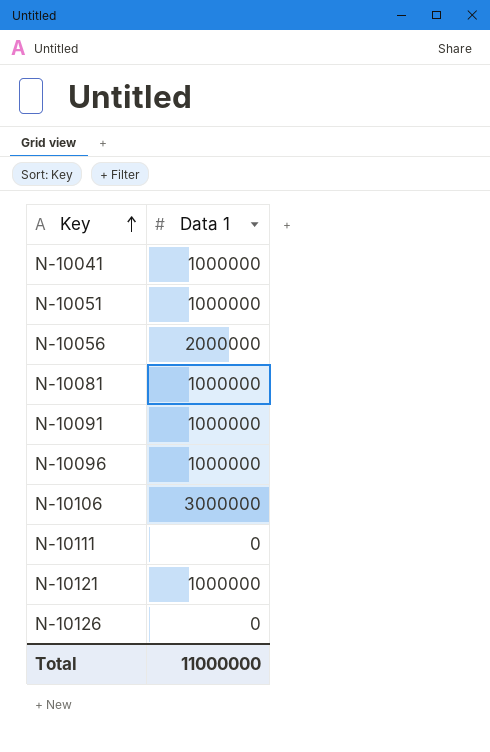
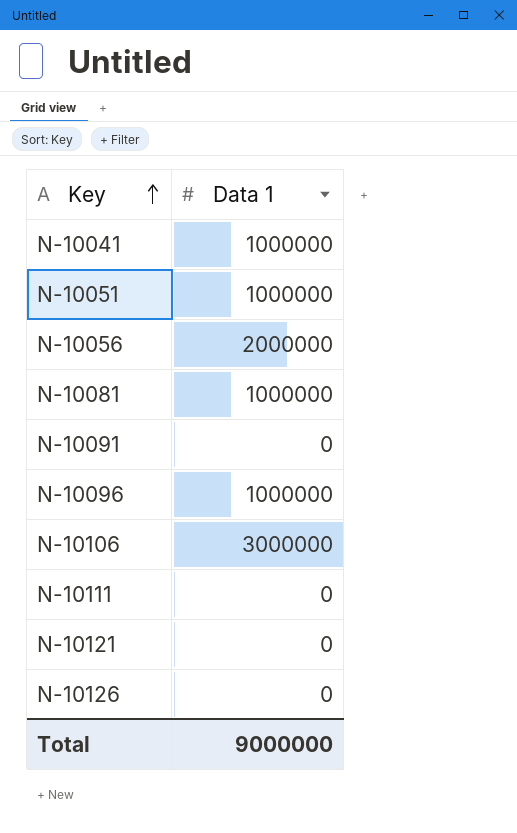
N-10091 | Data 1: 1000000 -> 0
N-10121 | Data 1: 1000000 -> 0
Total | Data 1: 11000000 -> 9000000

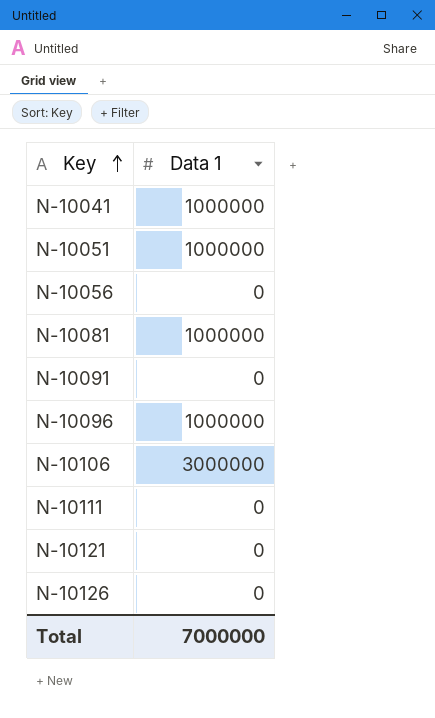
N-10056 | Data 1: 2000000 -> 0
Total | Data 1: 9000000 -> 7000000

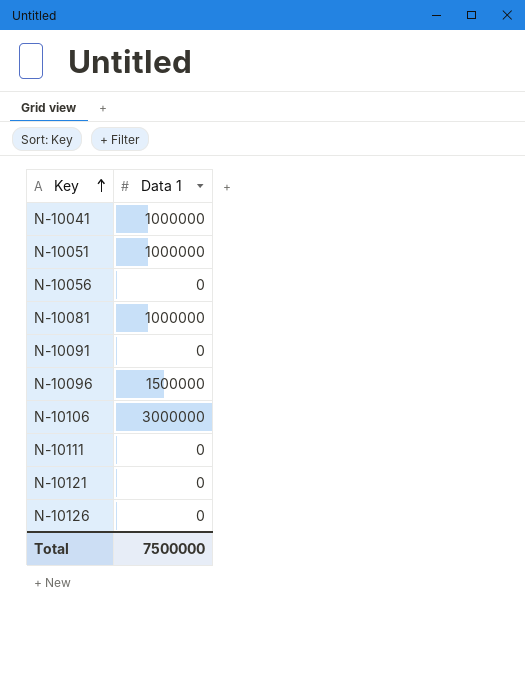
N-10096 | Data 1: 1000000 -> 1500000
Total | Data 1: 7000000 -> 7500000

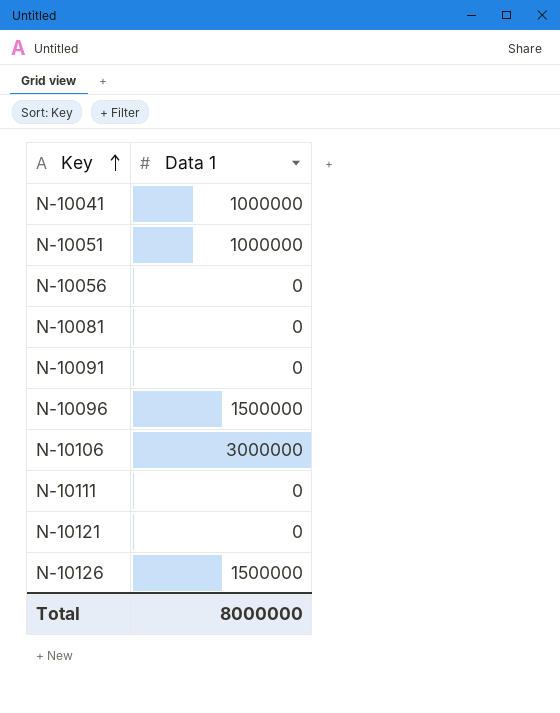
N-10081 | Data 1: 1000000 -> 0
N-10126 | Data 1: 0 -> 1500000
Total | Data 1: 7500000 -> 8000000

